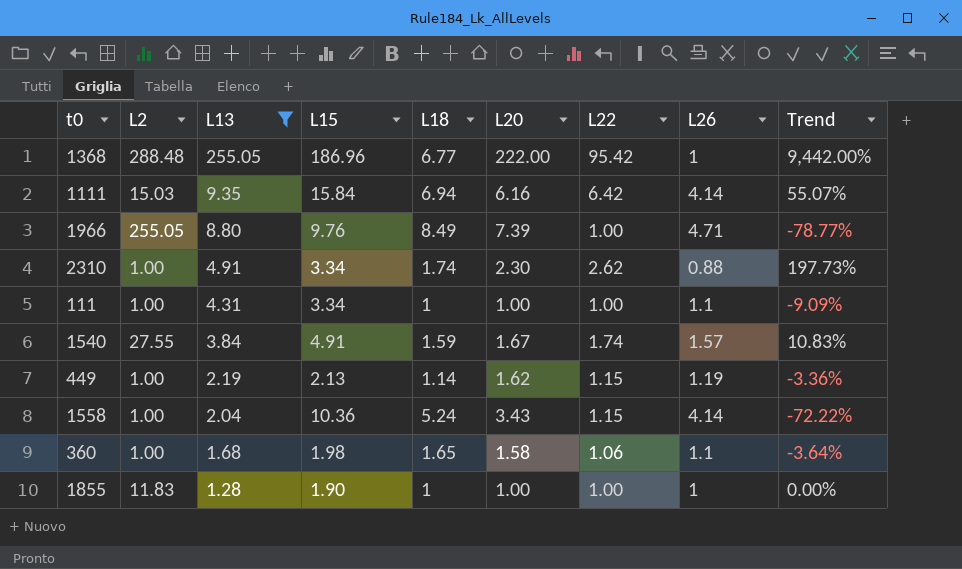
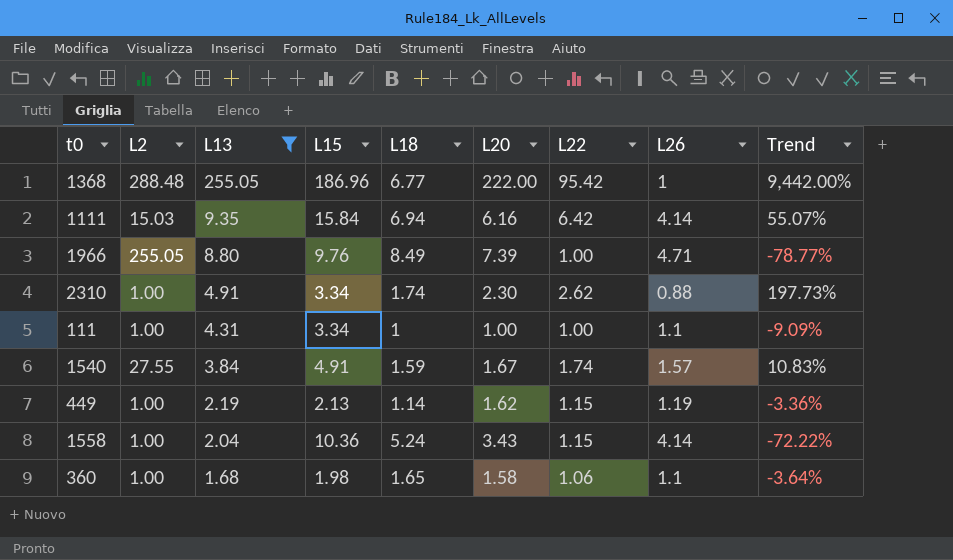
row 1855: 11.83 | 1.28 | 1.90 | 1 | 1.00 | 1.00 | 1 | 0.00% -> none

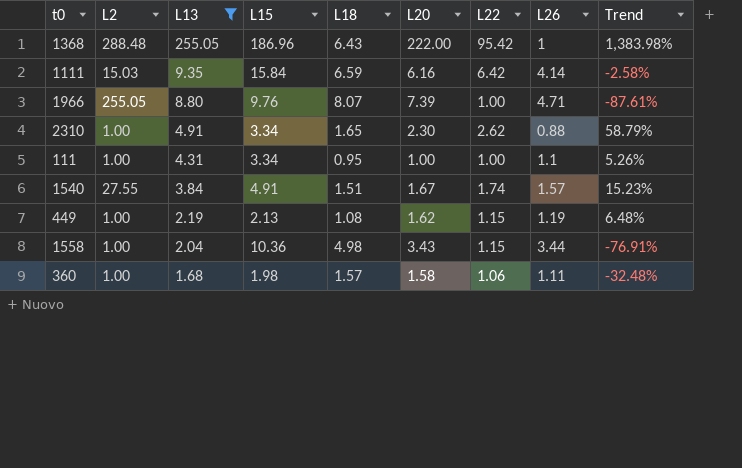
column Trend | formula: ([L22] - [L26]) / [L26] -> ([L22] - [L18]) / [L18]
1368 | L18: 6.77 -> 6.43
1111 | L18: 6.94 -> 6.59
1966 | L18: 8.49 -> 8.07
2310 | L18: 1.74 -> 1.65
111 | L18: 1 -> 0.95
1540 | L18: 1.59 -> 1.51
449 | L18: 1.14 -> 1.08
1558 | L18: 5.24 -> 4.98
1558 | L26: 4.14 -> 3.44
360 | L18: 1.65 -> 1.57
360 | L26: 1.1 -> 1.11

